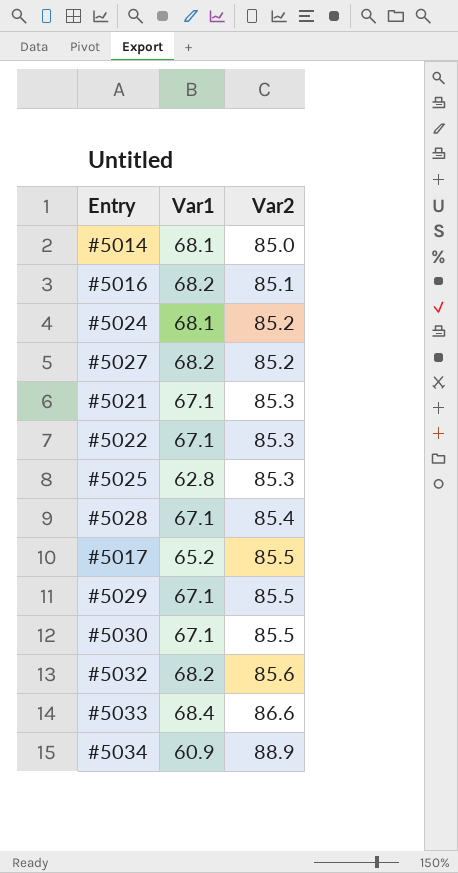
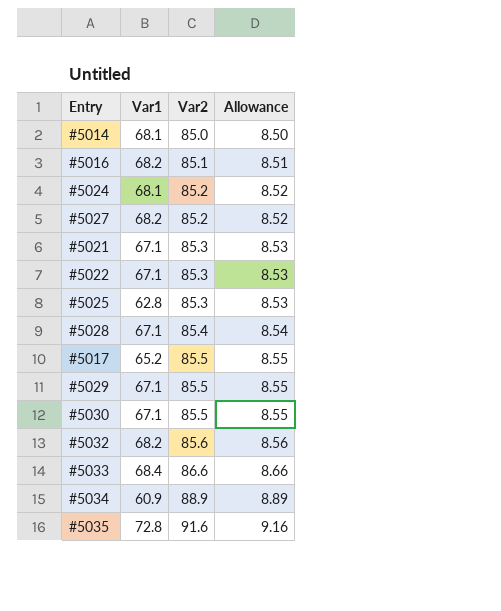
column Allowance | formula: none -> [Var2] * 0.1
row #5035: none -> 72.8 | 91.6 | 9.16

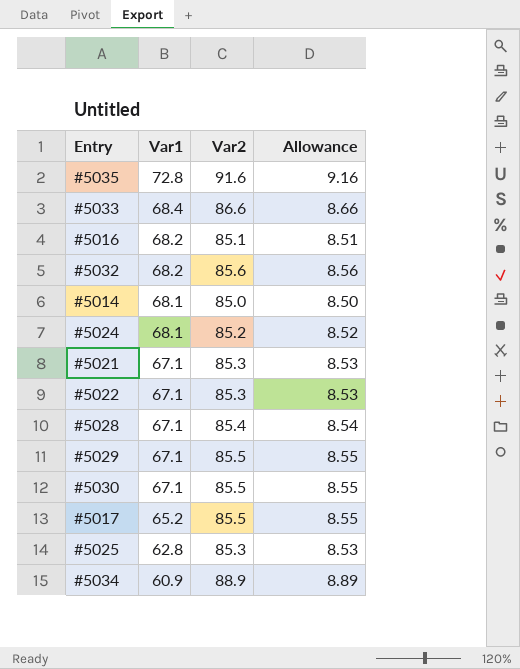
row order: Var2 ascending -> Var1 descending
row #5027: 68.2 | 85.2 | 8.52 -> none

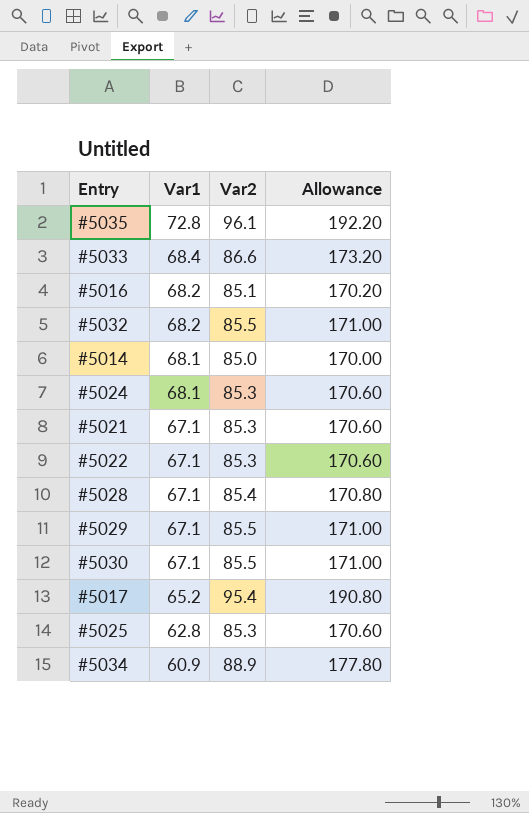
column Allowance | formula: [Var2] * 0.1 -> [Var2] * 2
#5035 | Var2: 91.6 -> 96.1
#5032 | Var2: 85.6 -> 85.5
#5024 | Var2: 85.2 -> 85.3
#5017 | Var2: 85.5 -> 95.4

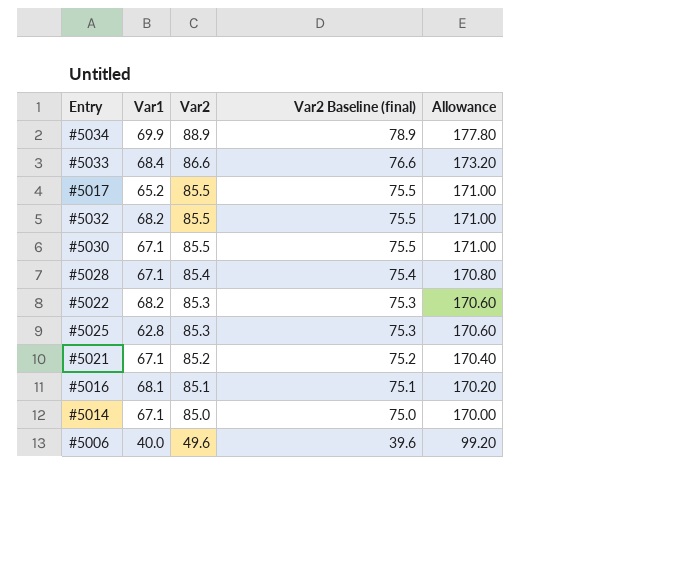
row order: Var1 descending -> Var2 descending
column Var2 Baseline (final) | formula: none -> [Var2] - 10
row #5035: 72.8 | 96.1 | 192.20 -> none
row #5024: 68.1 | 85.3 | 170.60 -> none
row #5029: 67.1 | 85.5 | 171.00 -> none
#5034 | Var1: 60.9 -> 69.9
#5017 | Var2: 95.4 -> 85.5
#5017 | Allowance: 190.80 -> 171.00
#5022 | Var1: 67.1 -> 68.2
#5021 | Var2: 85.3 -> 85.2
#5021 | Allowance: 170.60 -> 170.40
#5016 | Var1: 68.2 -> 68.1
#5014 | Var1: 68.1 -> 67.1
row #5006: none -> 40.0 | 49.6 | 39.6 | 99.20

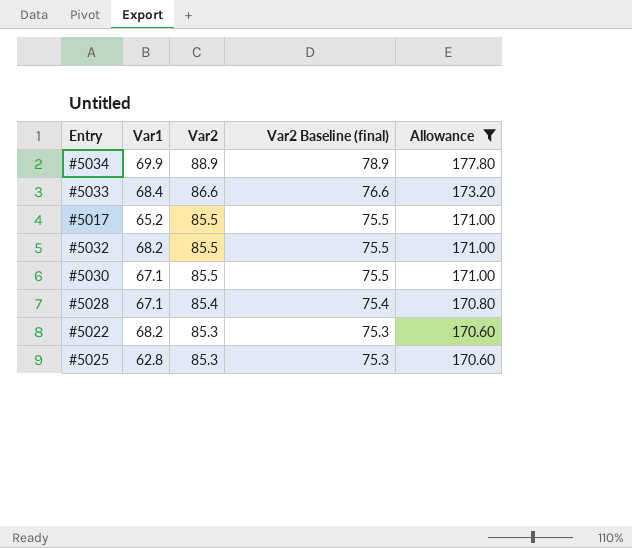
filter: none -> Allowance >= 170.60

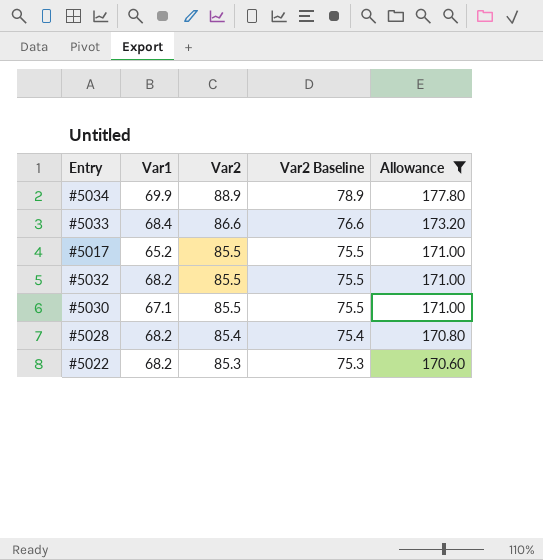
column name: Var2 Baseline (final) -> Var2 Baseline
row #5025: 62.8 | 85.3 | 75.3 | 170.60 -> none
#5028 | Var1: 67.1 -> 68.2

